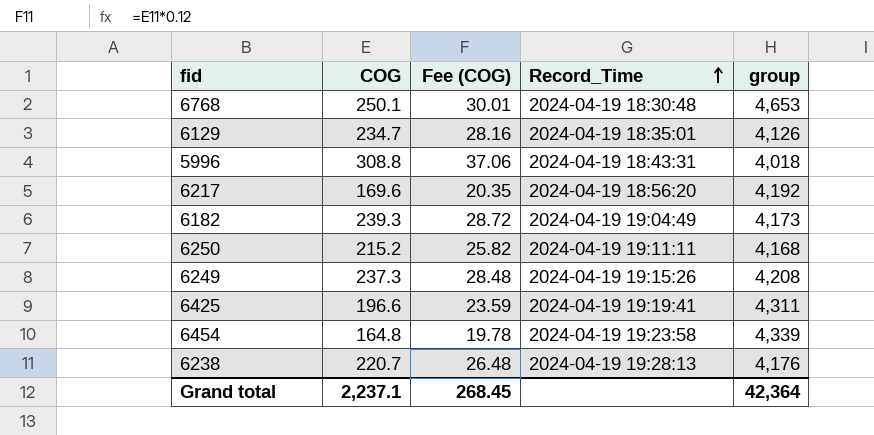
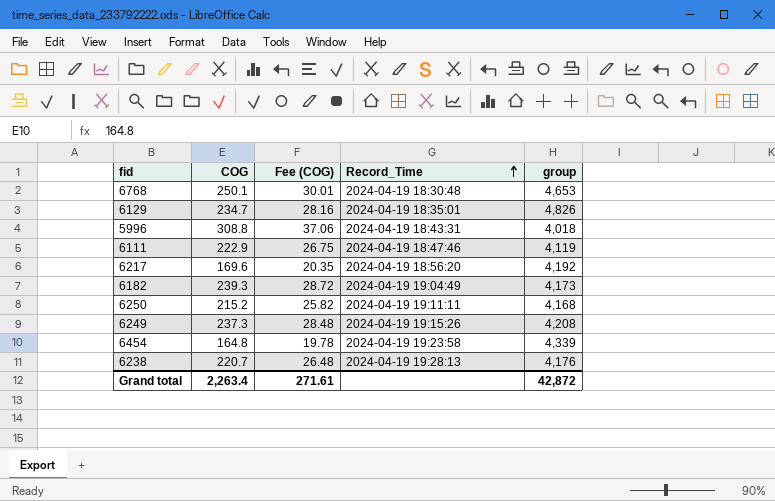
row 6425: 196.6 | 23.59 | 2024-04-19 19:19:41 | 4,311 -> none
6129 | group: 4,126 -> 4,826
row 6111: none -> 222.9 | 26.75 | 2024-04-19 18:47:46 | 4,119
Grand total | COG: 2,237.1 -> 2,263.4
Grand total | Fee (COG): 268.45 -> 271.61
Grand total | group: 42,364 -> 42,872

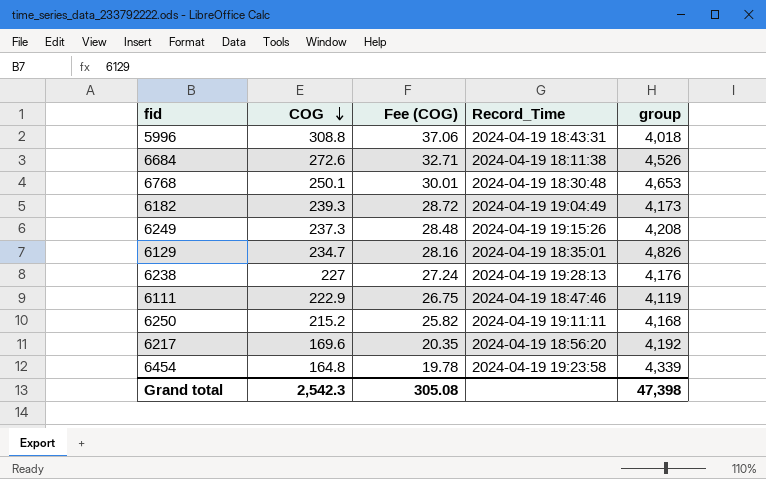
row order: Record_Time ascending -> COG descending
row 6684: none -> 272.6 | 32.71 | 2024-04-19 18:11:38 | 4,526
6238 | COG: 220.7 -> 227
6238 | Fee (COG): 26.48 -> 27.24
Grand total | COG: 2,263.4 -> 2,542.3
Grand total | Fee (COG): 271.61 -> 305.08
Grand total | group: 42,872 -> 47,398

